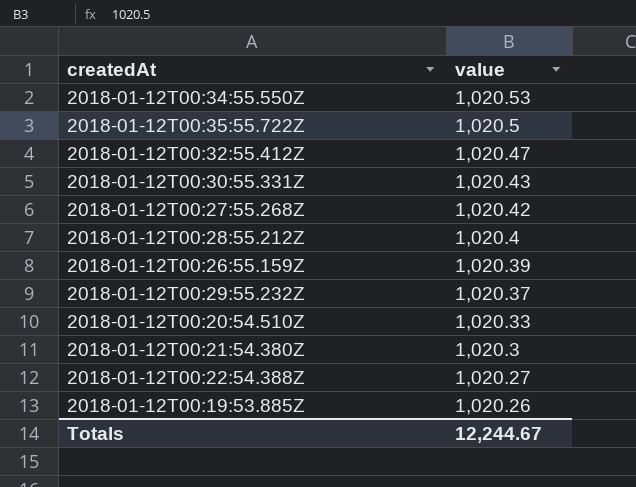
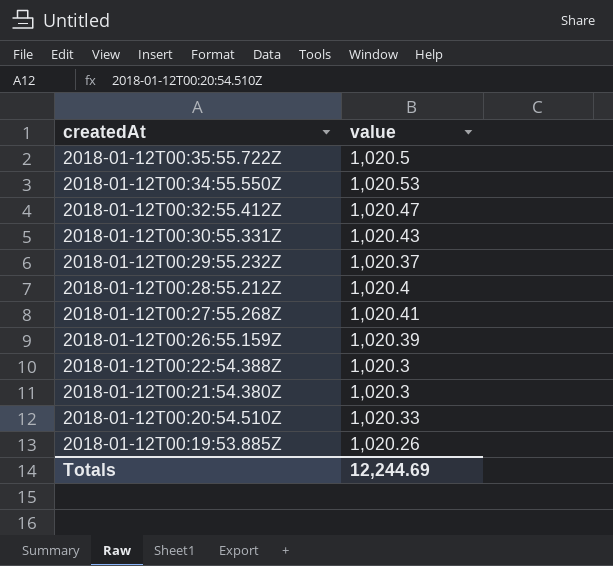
row order: value descending -> createdAt descending
2018-01-12T00:27:55.268Z | value: 1,020.42 -> 1,020.41
2018-01-12T00:22:54.388Z | value: 1,020.27 -> 1,020.3
Totals | value: 12,244.67 -> 12,244.69

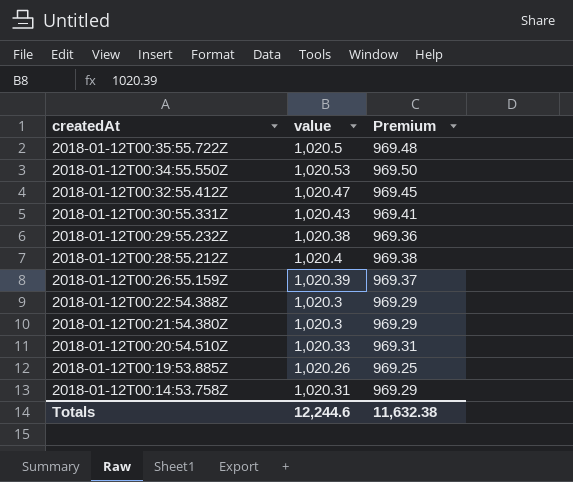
column Premium | formula: none -> [value] * 0.95
row 2018-01-12T00:27:55.268Z: 1,020.41 -> none
2018-01-12T00:29:55.232Z | value: 1,020.37 -> 1,020.38
row 2018-01-12T00:14:53.758Z: none -> 1,020.31 | 969.29
Totals | value: 12,244.69 -> 12,244.6

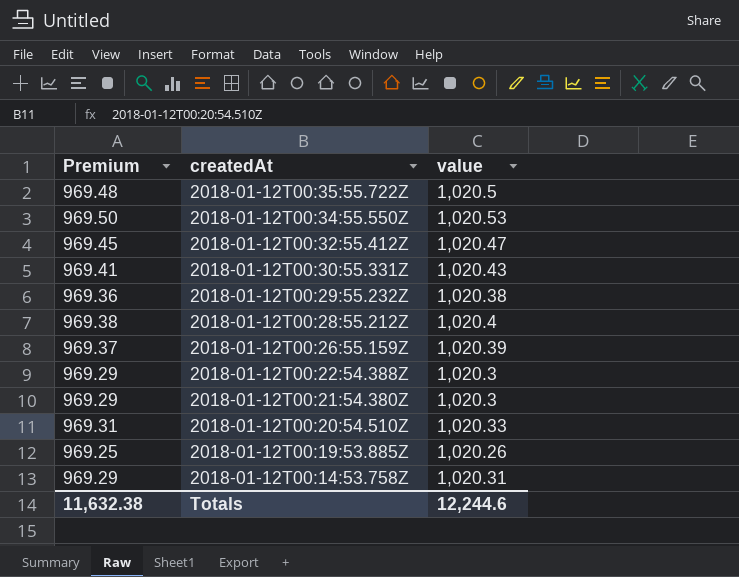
column Premium | position: 3 -> 1

